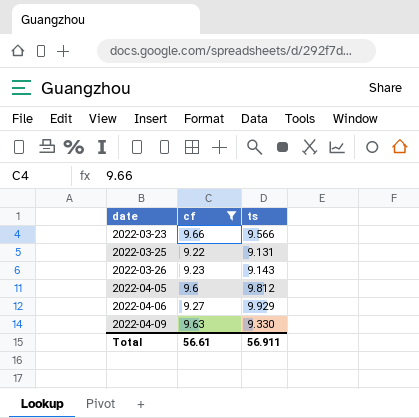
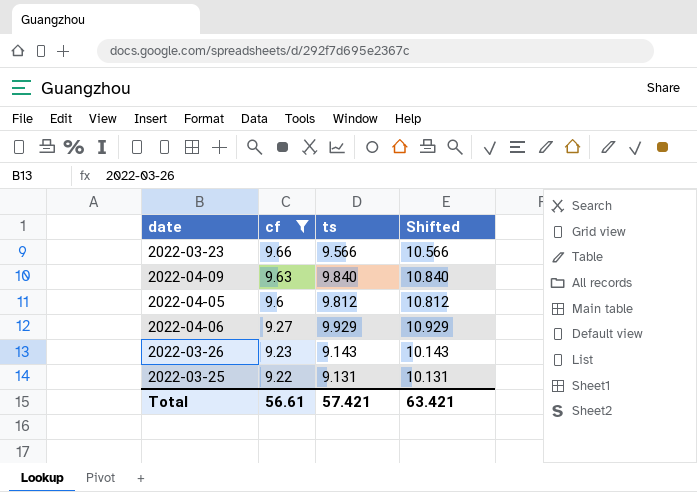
row order: date ascending -> cf descending
column Shifted | formula: none -> [ts] + 1
2022-04-09 | ts: 9.330 -> 9.840
Total | ts: 56.911 -> 57.421

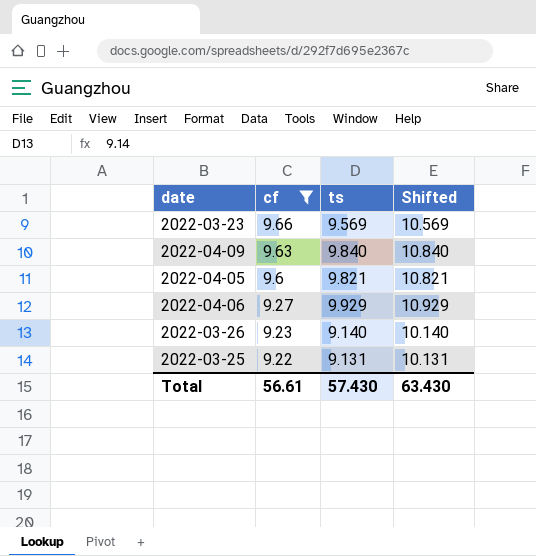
2022-03-23 | ts: 9.566 -> 9.569
2022-03-23 | Shifted: 10.566 -> 10.569
2022-04-05 | ts: 9.812 -> 9.821
2022-04-05 | Shifted: 10.812 -> 10.821
2022-03-26 | ts: 9.143 -> 9.140
2022-03-26 | Shifted: 10.143 -> 10.140
Total | ts: 57.421 -> 57.430
Total | Shifted: 63.421 -> 63.430

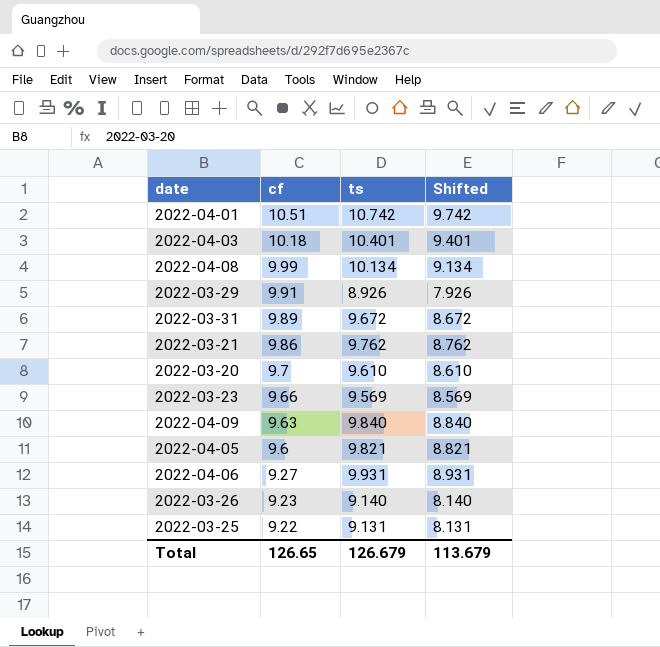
filter: cf <= 9.66 -> none
column Shifted | formula: [ts] + 1 -> [ts] - 1
2022-04-06 | ts: 9.929 -> 9.931
Total | cf: 56.61 -> 126.65
Total | ts: 57.430 -> 126.679
Total | Shifted: 63.430 -> 113.679

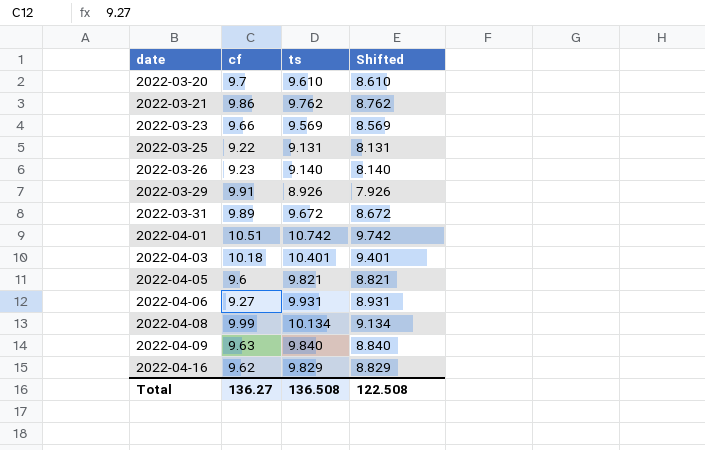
row order: cf descending -> date ascending
row 2022-04-16: none -> 9.62 | 9.829 | 8.829
Total | cf: 126.65 -> 136.27
Total | ts: 126.679 -> 136.508
Total | Shifted: 113.679 -> 122.508

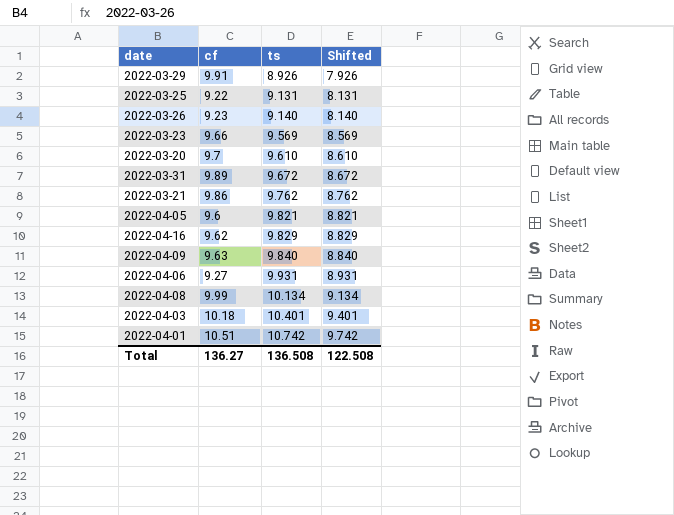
row order: date ascending -> ts ascending

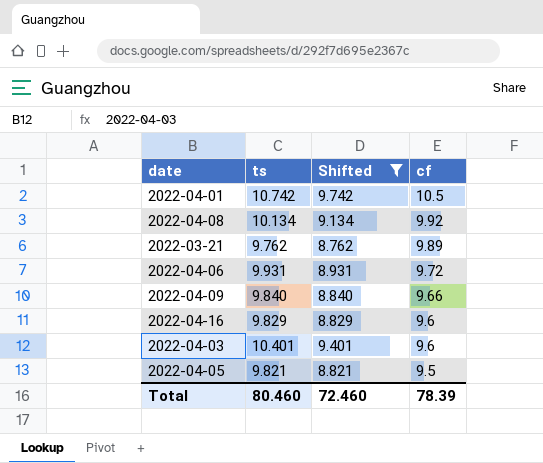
filter: none -> Shifted >= 8.762
row order: ts ascending -> cf descending
column cf | position: 2 -> 4
2022-04-01 | cf: 10.51 -> 10.5
2022-04-08 | cf: 9.99 -> 9.92
2022-03-21 | cf: 9.86 -> 9.89
2022-04-06 | cf: 9.27 -> 9.72
2022-04-09 | cf: 9.63 -> 9.66
2022-04-16 | cf: 9.62 -> 9.6
2022-04-03 | cf: 10.18 -> 9.6
2022-04-05 | cf: 9.6 -> 9.5
Total | ts: 136.508 -> 80.460
Total | Shifted: 122.508 -> 72.460
Total | cf: 136.27 -> 78.39

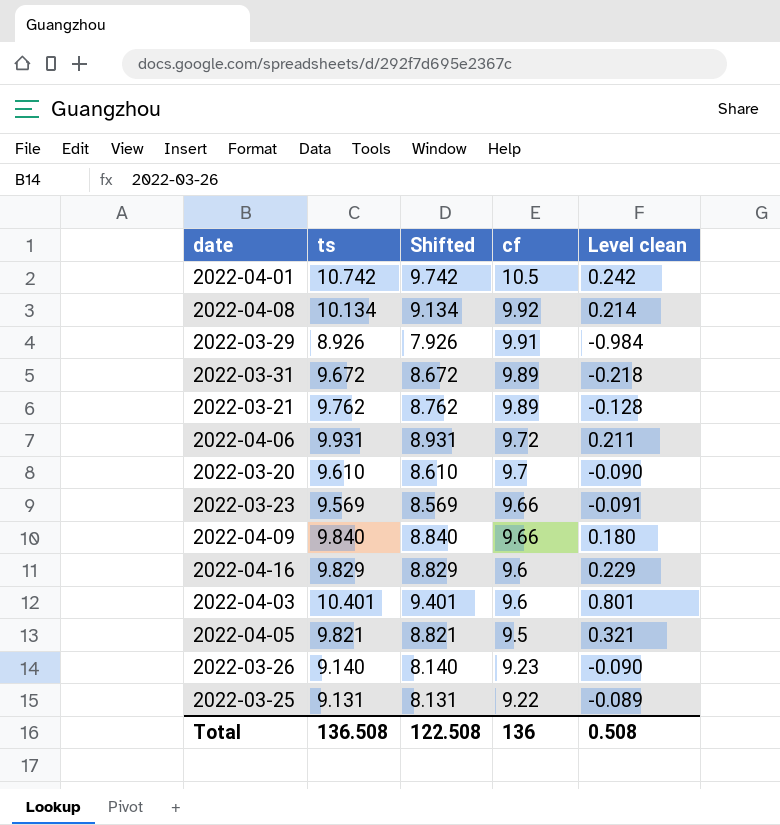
filter: Shifted >= 8.762 -> none
column Level clean | formula: none -> [ts] - [cf]
Total | ts: 80.460 -> 136.508
Total | Shifted: 72.460 -> 122.508
Total | cf: 78.39 -> 136

